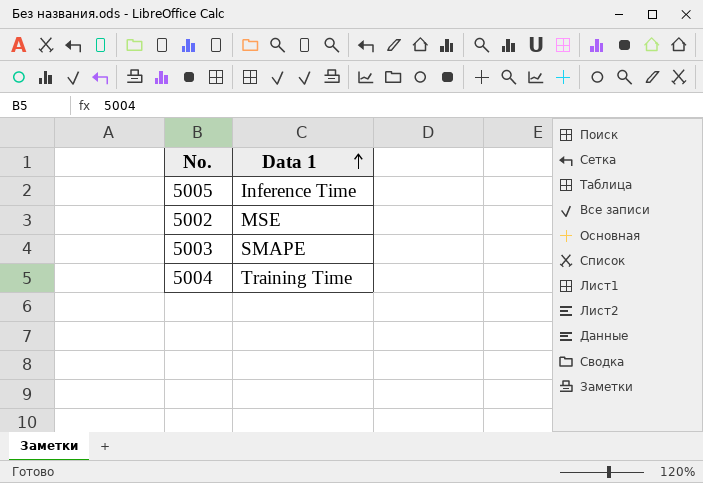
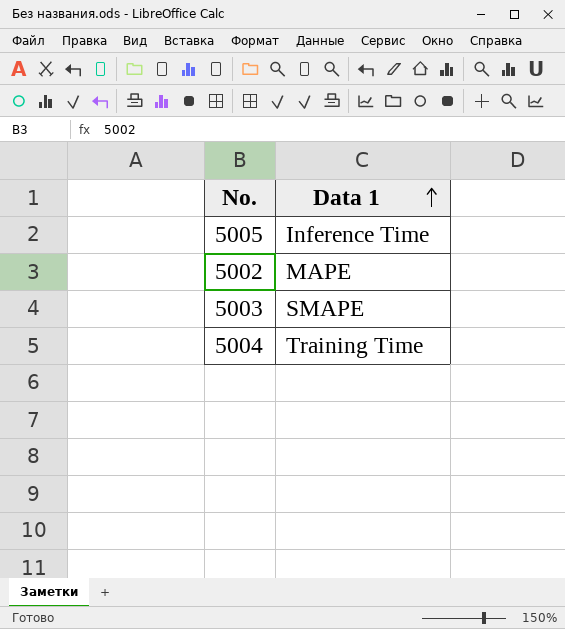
5002 | Data 1: MSE -> MAPE

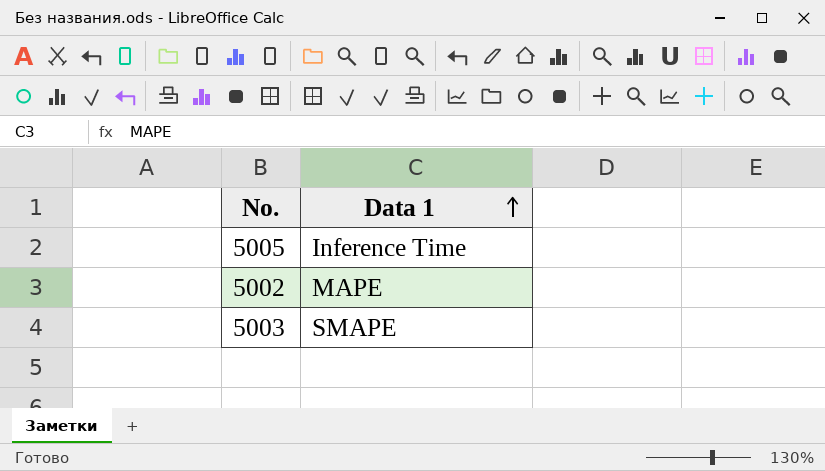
row 5004: Training Time -> none

